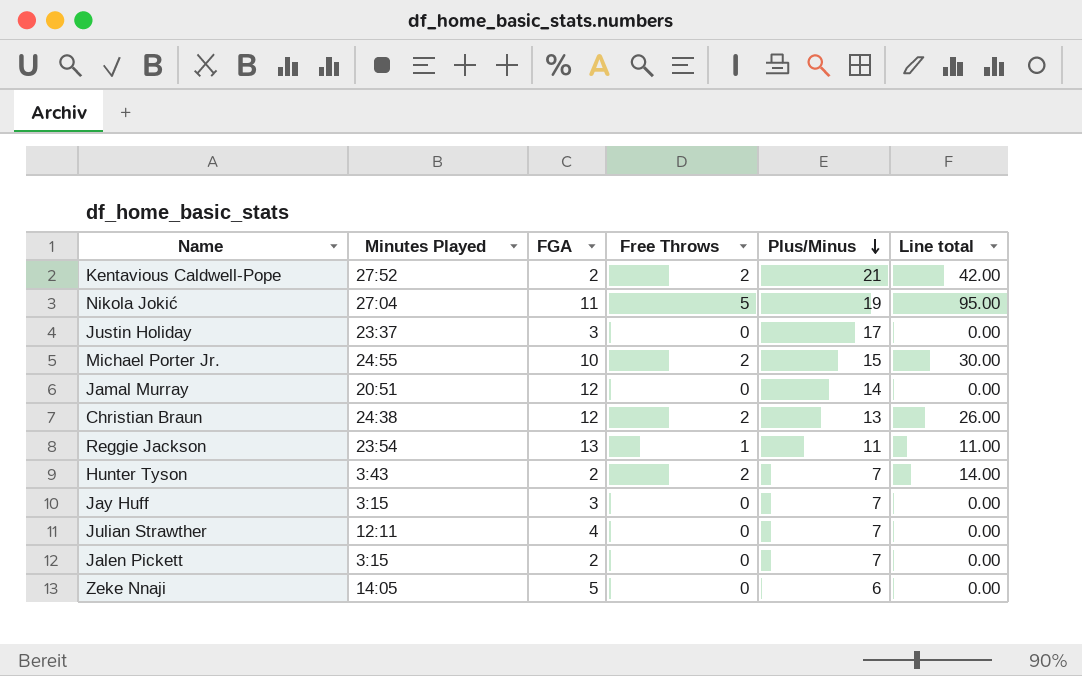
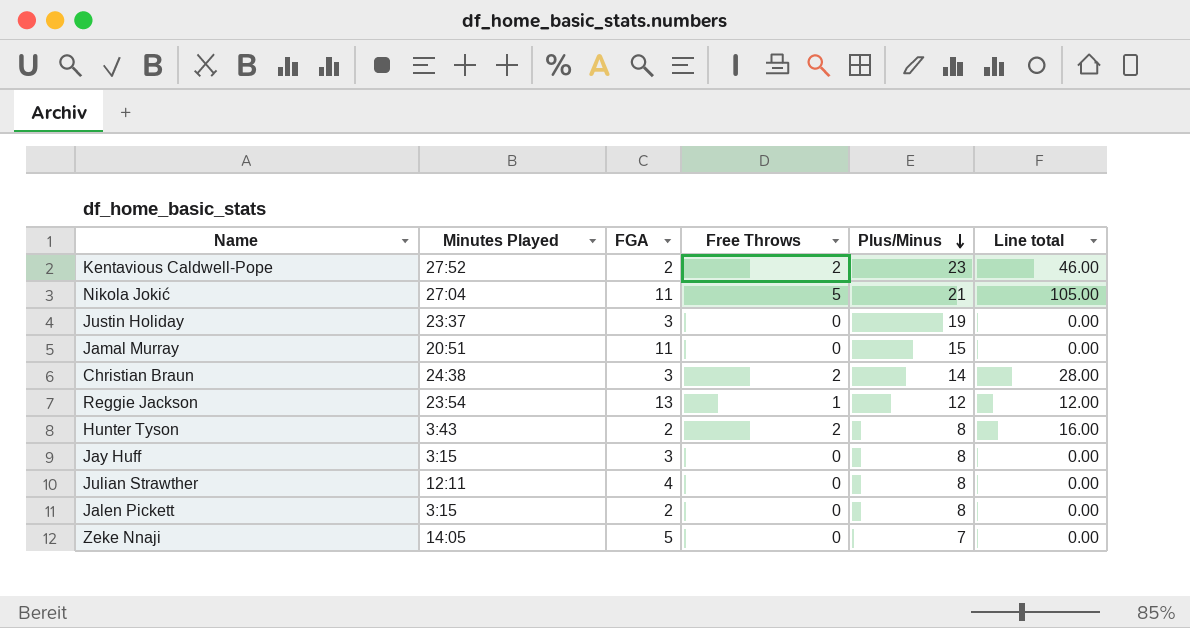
row Michael Porter Jr.: 24:55 | 10 | 2 | 15 | 30.00 -> none
Kentavious Caldwell-Pope | Plus/Minus: 21 -> 23
Kentavious Caldwell-Pope | Line total: 42.00 -> 46.00
Nikola Jokić | Plus/Minus: 19 -> 21
Nikola Jokić | Line total: 95.00 -> 105.00
Justin Holiday | Plus/Minus: 17 -> 19
Jamal Murray | FGA: 12 -> 11
Jamal Murray | Plus/Minus: 14 -> 15
Christian Braun | FGA: 12 -> 3
Christian Braun | Plus/Minus: 13 -> 14
Christian Braun | Line total: 26.00 -> 28.00
Reggie Jackson | Plus/Minus: 11 -> 12
Reggie Jackson | Line total: 11.00 -> 12.00
Hunter Tyson | Plus/Minus: 7 -> 8
Hunter Tyson | Line total: 14.00 -> 16.00
Jay Huff | Plus/Minus: 7 -> 8
Julian Strawther | Plus/Minus: 7 -> 8
Jalen Pickett | Plus/Minus: 7 -> 8
Zeke Nnaji | Plus/Minus: 6 -> 7

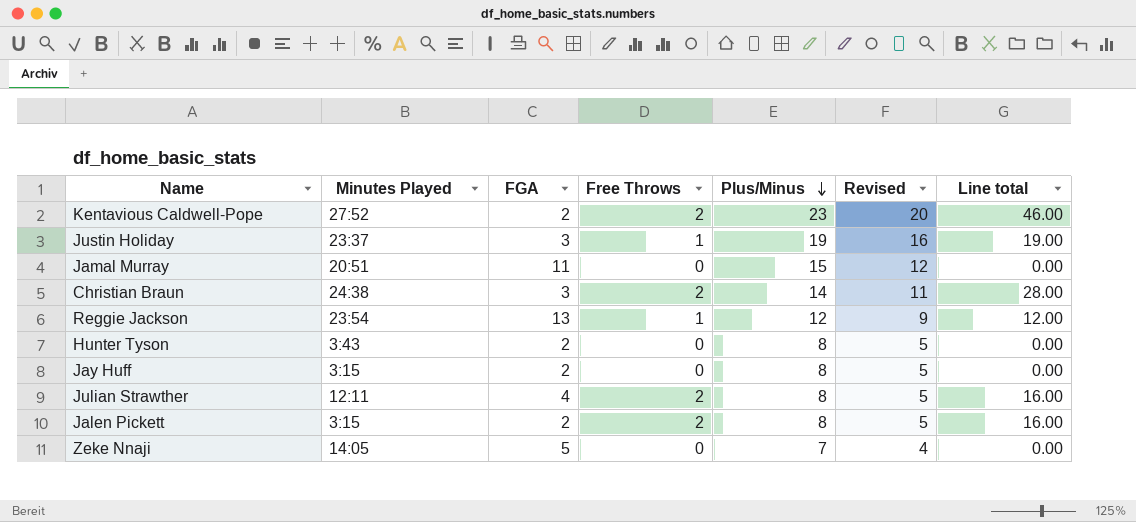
column Revised | formula: none -> [Plus/Minus] - 3
row Nikola Jokić: 27:04 | 11 | 5 | 21 | 105.00 -> none
Justin Holiday | Free Throws: 0 -> 1
Justin Holiday | Line total: 0.00 -> 19.00
Hunter Tyson | Free Throws: 2 -> 0
Hunter Tyson | Line total: 16.00 -> 0.00
Jay Huff | FGA: 3 -> 2
Julian Strawther | Free Throws: 0 -> 2
Julian Strawther | Line total: 0.00 -> 16.00
Jalen Pickett | Free Throws: 0 -> 2
Jalen Pickett | Line total: 0.00 -> 16.00

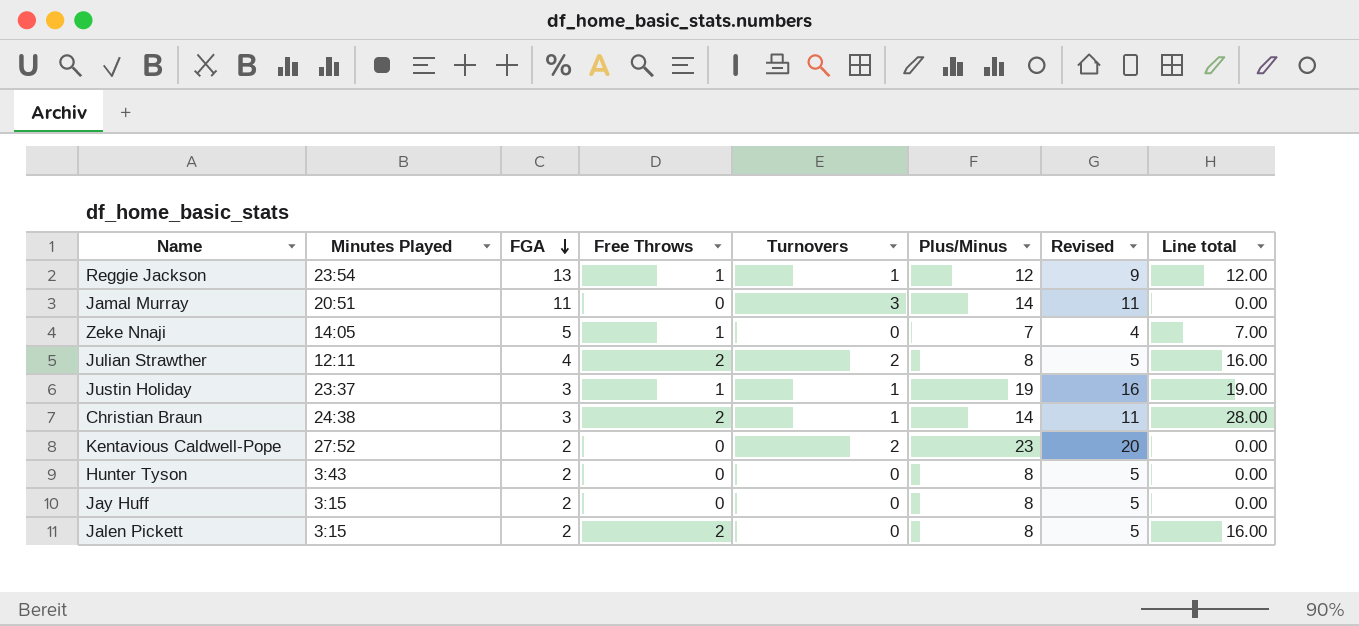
row order: Plus/Minus descending -> FGA descending
column Turnovers | position: none -> 5
Jamal Murray | Plus/Minus: 15 -> 14
Jamal Murray | Revised: 12 -> 11
Zeke Nnaji | Free Throws: 0 -> 1
Zeke Nnaji | Line total: 0.00 -> 7.00
Kentavious Caldwell-Pope | Free Throws: 2 -> 0
Kentavious Caldwell-Pope | Line total: 46.00 -> 0.00

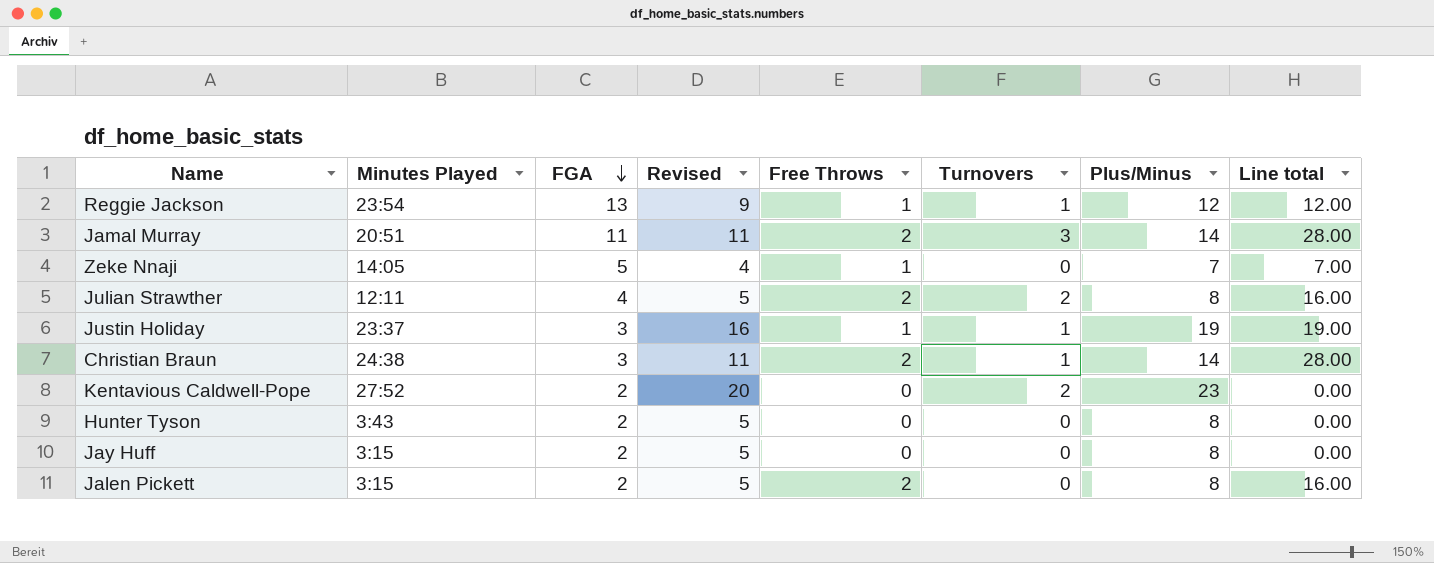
column Revised | position: 7 -> 4
Jamal Murray | Free Throws: 0 -> 2
Jamal Murray | Line total: 0.00 -> 28.00

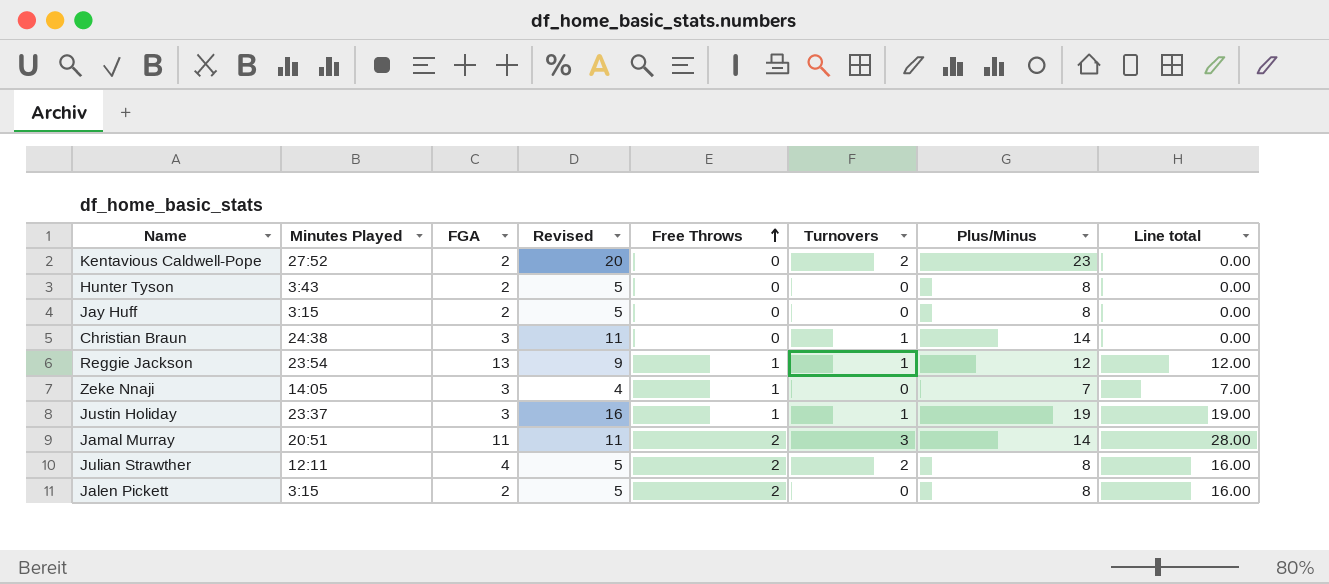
row order: FGA descending -> Free Throws ascending
Christian Braun | Free Throws: 2 -> 0
Christian Braun | Line total: 28.00 -> 0.00
Zeke Nnaji | FGA: 5 -> 3

